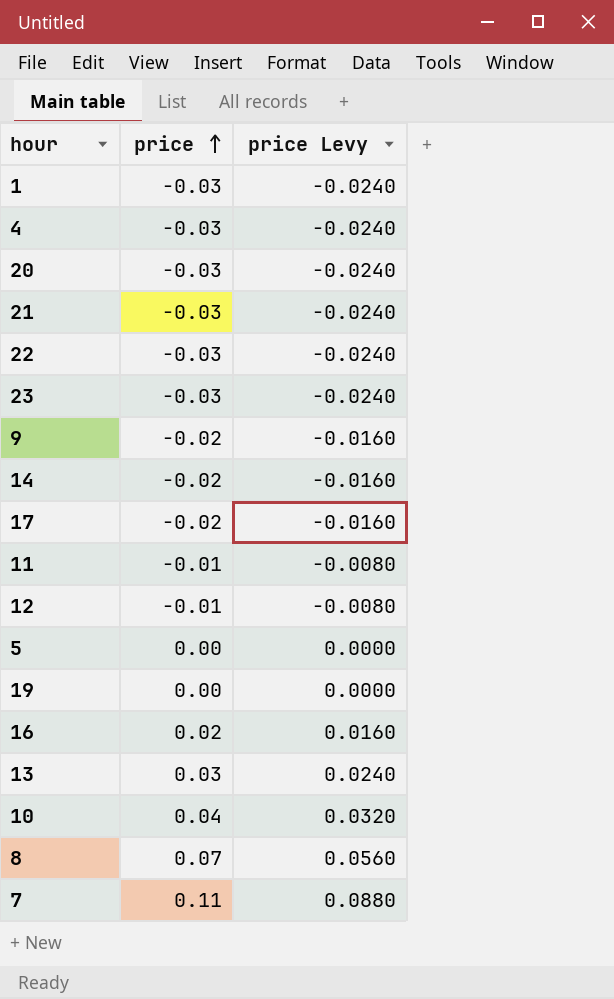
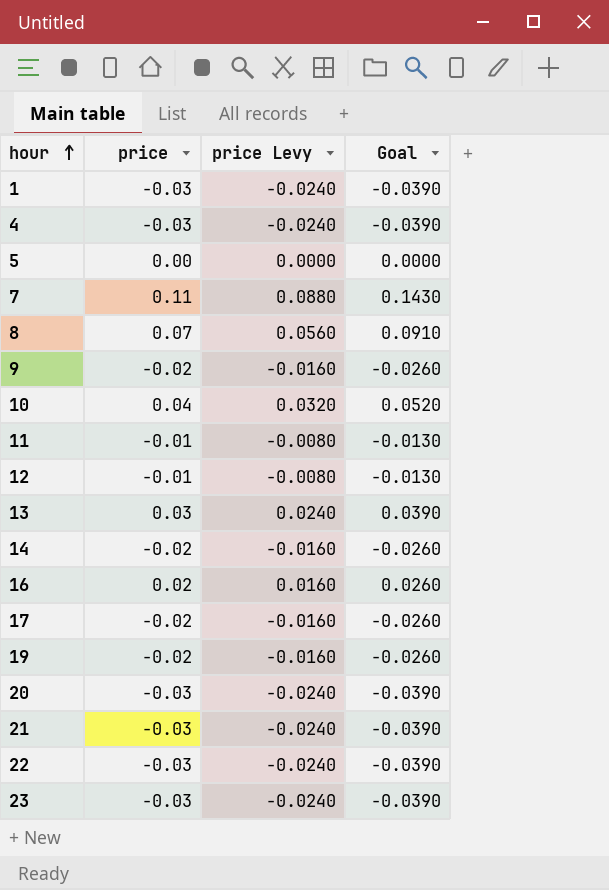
row order: price ascending -> hour ascending
column Goal | formula: none -> [price] * 1.3
19 | price: 0.00 -> -0.02
19 | price Levy: 0.0000 -> -0.0160

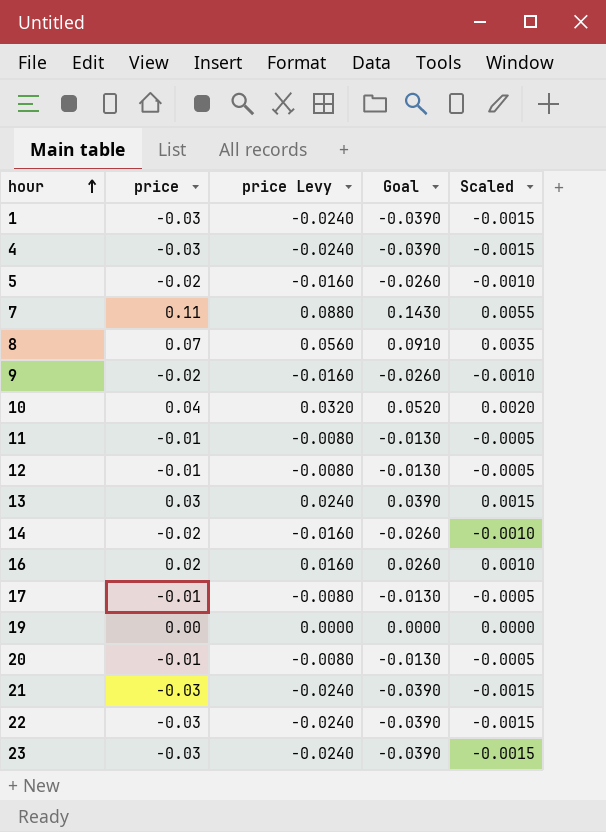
column Scaled | formula: none -> [price] * 0.05
5 | price: 0.00 -> -0.02
5 | price Levy: 0.0000 -> -0.0160
5 | Goal: 0.0000 -> -0.0260
17 | price: -0.02 -> -0.01
17 | price Levy: -0.0160 -> -0.0080
17 | Goal: -0.0260 -> -0.0130
19 | price: -0.02 -> 0.00
19 | price Levy: -0.0160 -> 0.0000
19 | Goal: -0.0260 -> 0.0000
20 | price: -0.03 -> -0.01
20 | price Levy: -0.0240 -> -0.0080
20 | Goal: -0.0390 -> -0.0130

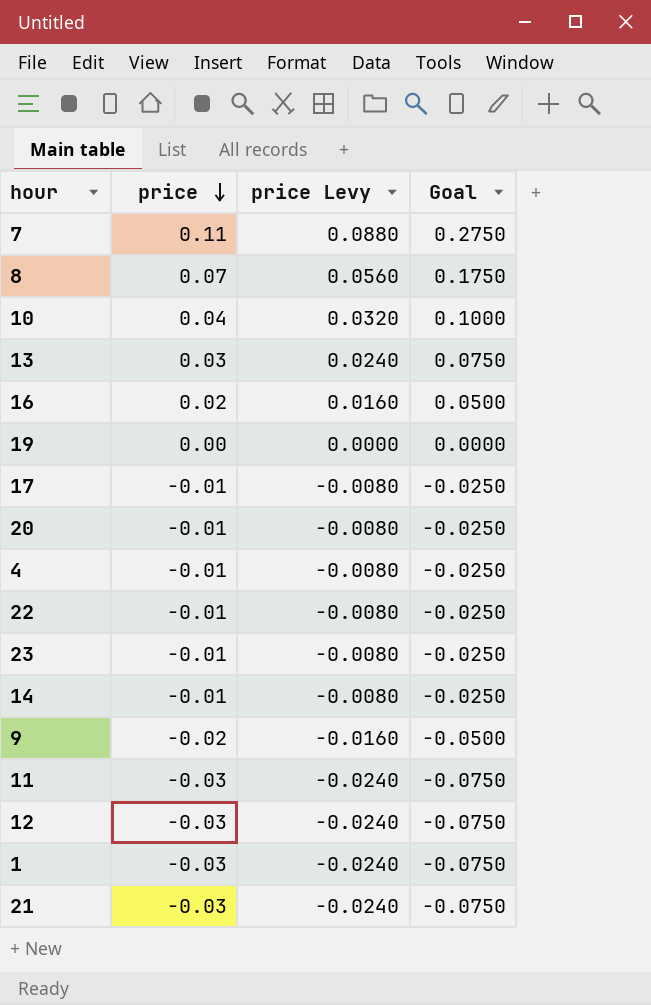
row order: hour ascending -> price descending
column Scaled | formula: [price] * 0.05 -> none
column Goal | formula: [price] * 1.3 -> [price] * 2.5
row 5: -0.02 | -0.0160 | -0.0260 | -0.0010 -> none
4 | price: -0.03 -> -0.01
4 | price Levy: -0.0240 -> -0.0080
22 | price: -0.03 -> -0.01
22 | price Levy: -0.0240 -> -0.0080
23 | price: -0.03 -> -0.01
23 | price Levy: -0.0240 -> -0.0080
14 | price: -0.02 -> -0.01
14 | price Levy: -0.0160 -> -0.0080
11 | price: -0.01 -> -0.03
11 | price Levy: -0.0080 -> -0.0240
12 | price: -0.01 -> -0.03
12 | price Levy: -0.0080 -> -0.0240

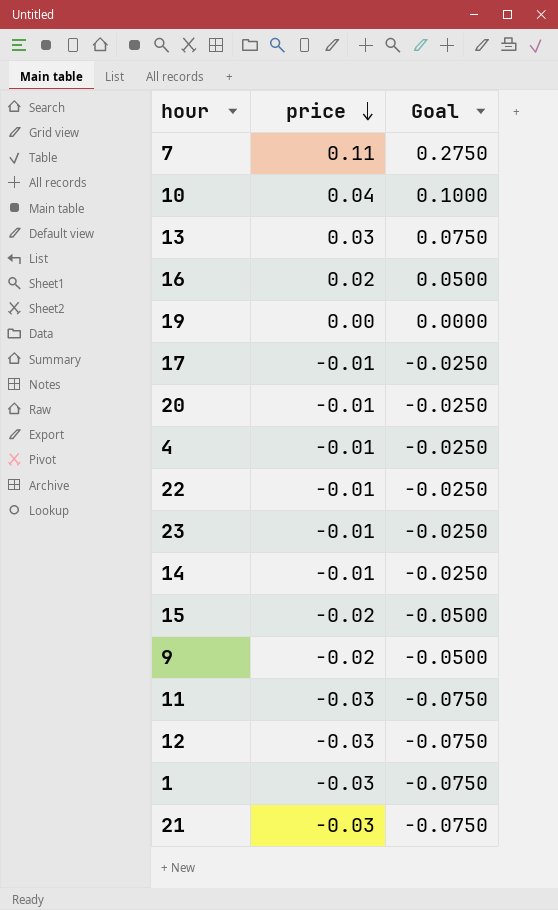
column price Levy | formula: [price] * 0.8 -> none
row 8: 0.07 | 0.0560 | 0.1750 -> none
row 15: none -> -0.02 | -0.0500

